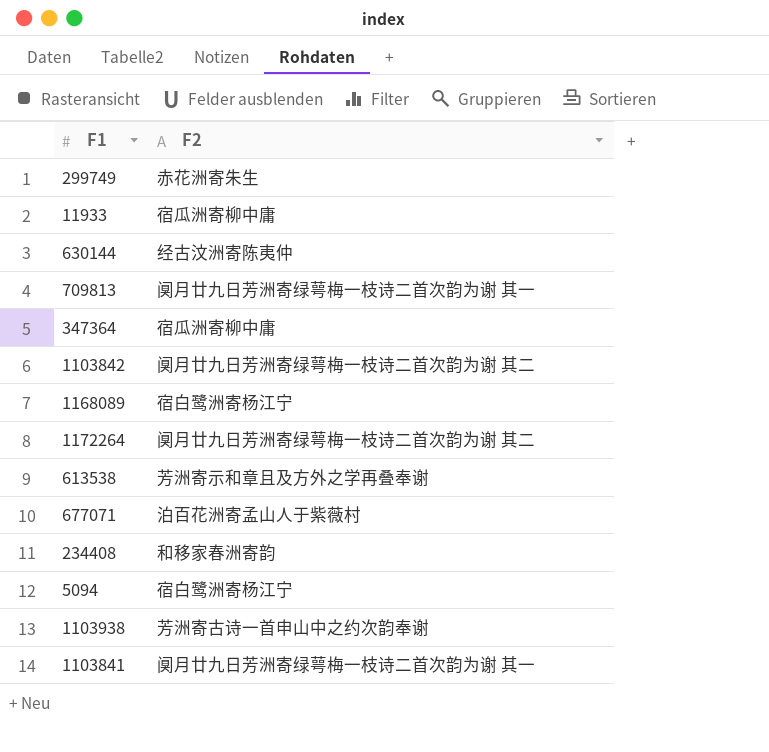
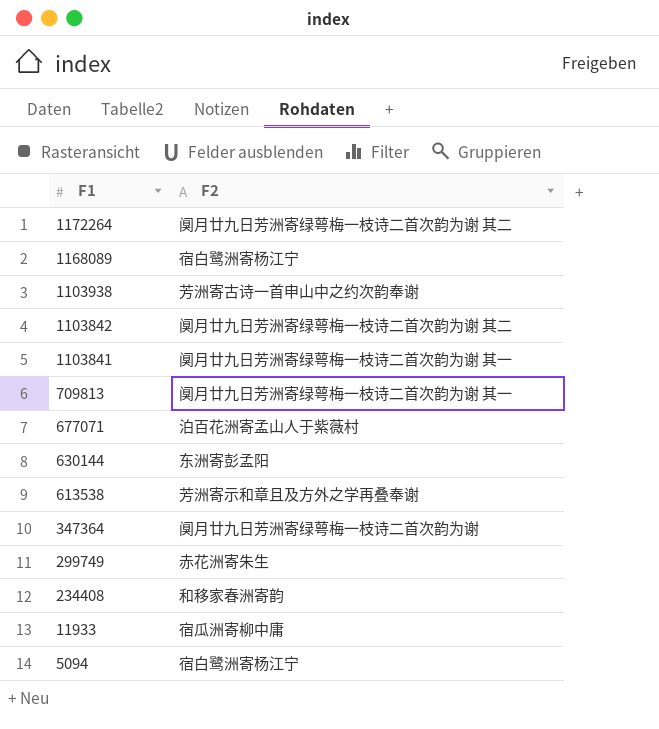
row order: none -> F1 descending
630144 | F2: 经古汶洲寄陈夷仲 -> 东洲寄彭孟阳
347364 | F2: 宿瓜洲寄柳中庸 -> 阒月廿九日芳洲寄绿萼梅一枝诗二首次韵为谢

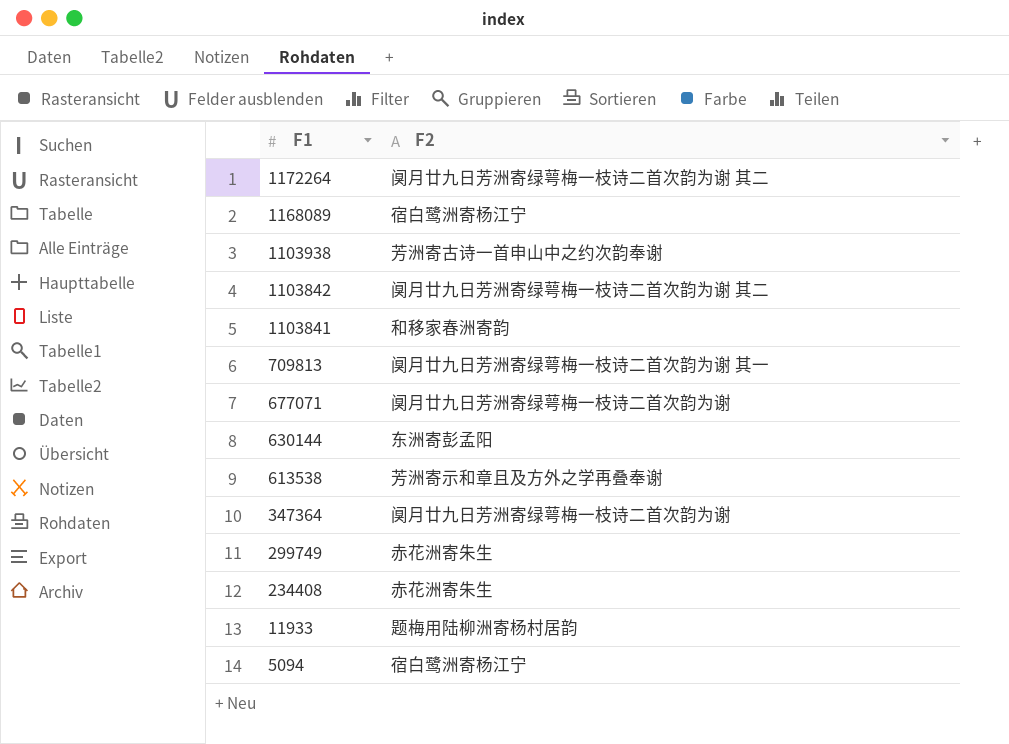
1103841 | F2: 阒月廿九日芳洲寄绿萼梅一枝诗二首次韵为谢 其一 -> 和移家春洲寄韵
677071 | F2: 泊百花洲寄孟山人于紫薇村 -> 阒月廿九日芳洲寄绿萼梅一枝诗二首次韵为谢
234408 | F2: 和移家春洲寄韵 -> 赤花洲寄朱生
11933 | F2: 宿瓜洲寄柳中庸 -> 题梅用陆柳洲寄杨村居韵

